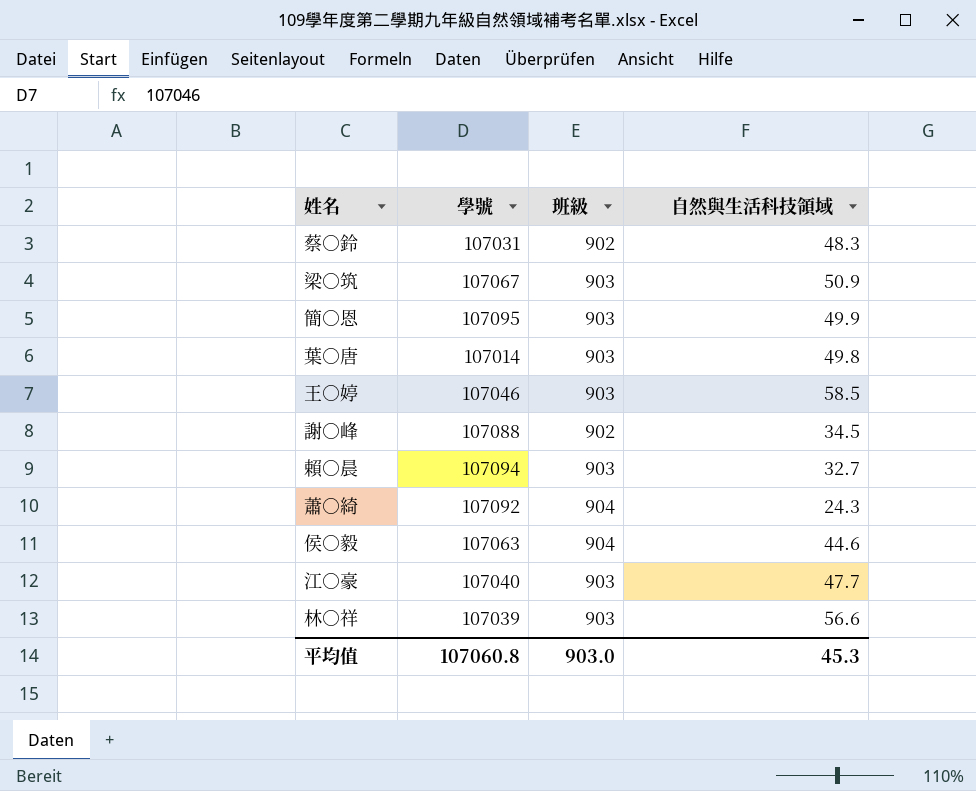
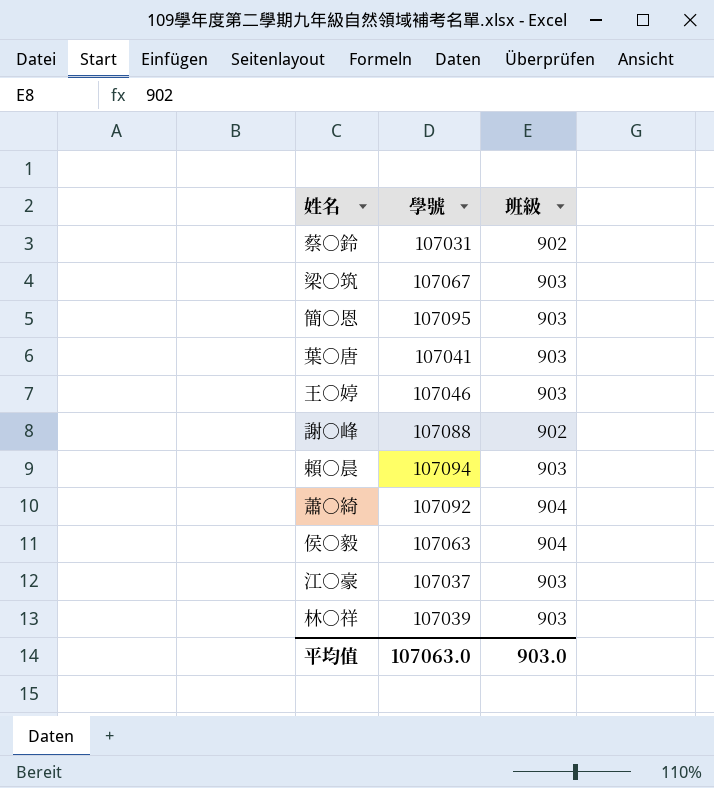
column 自然與生活科技領域 | position: 4 -> none
葉○唐 | 學號: 107014 -> 107041
江○豪 | 學號: 107040 -> 107037
平均值 | 學號: 107060.8 -> 107063.0

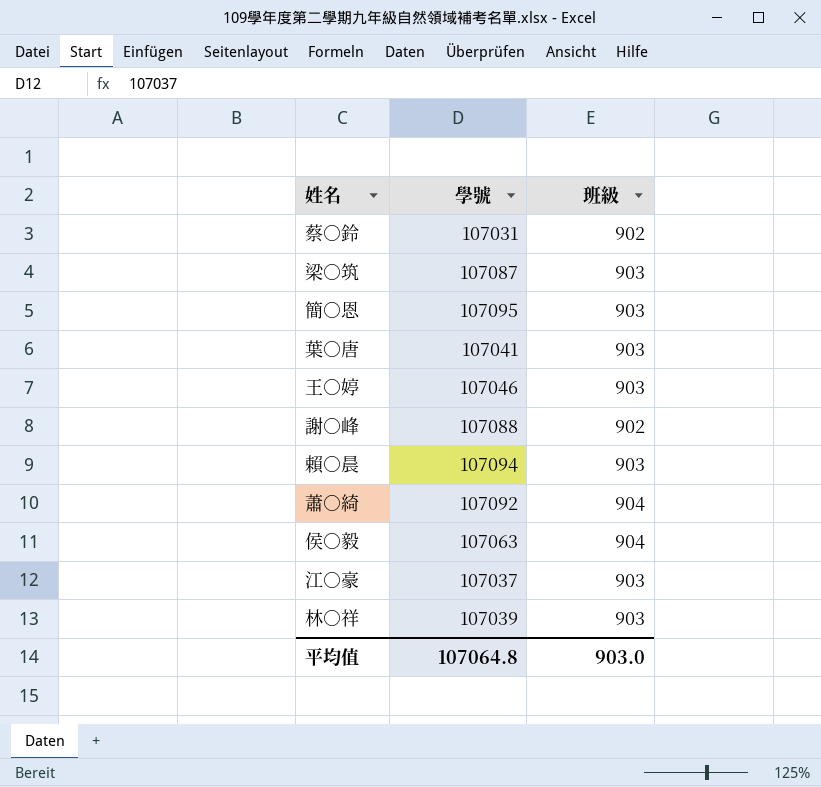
梁○筑 | 學號: 107067 -> 107087
平均值 | 學號: 107063.0 -> 107064.8

